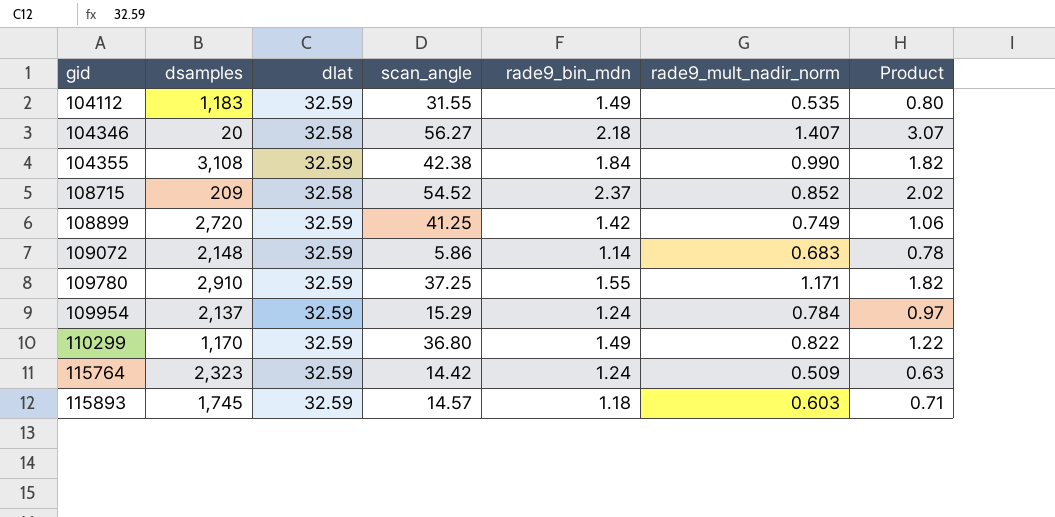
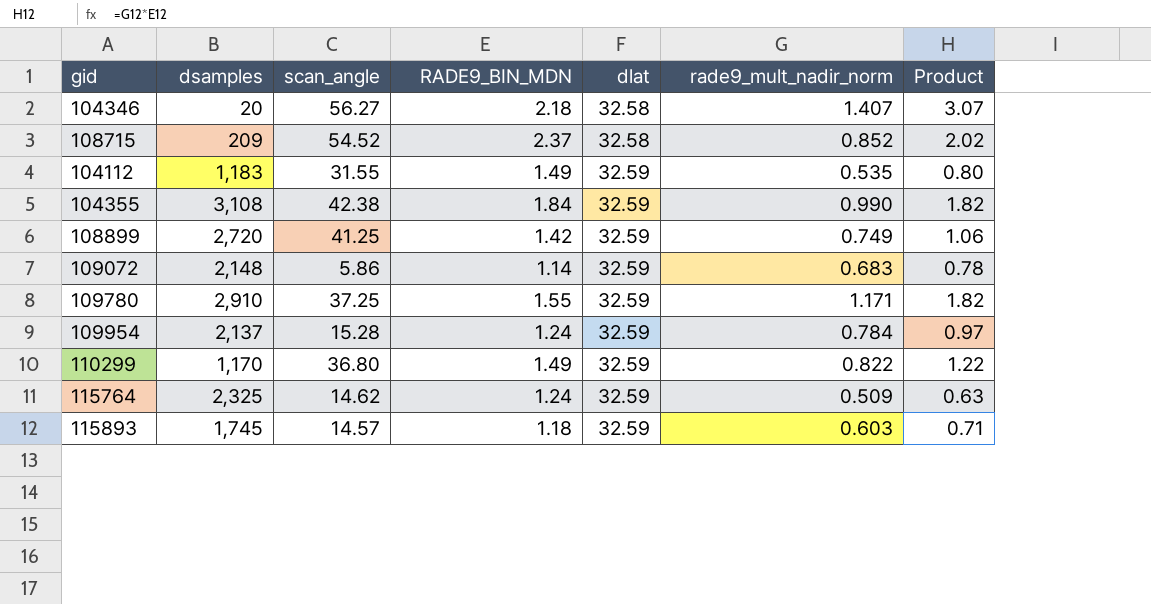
row order: gid ascending -> dlat ascending
column name: rade9_bin_mdn -> RADE9_BIN_MDN
column dlat | position: 3 -> 5
109954 | scan_angle: 15.29 -> 15.28
115764 | dsamples: 2,323 -> 2,325
115764 | scan_angle: 14.42 -> 14.62

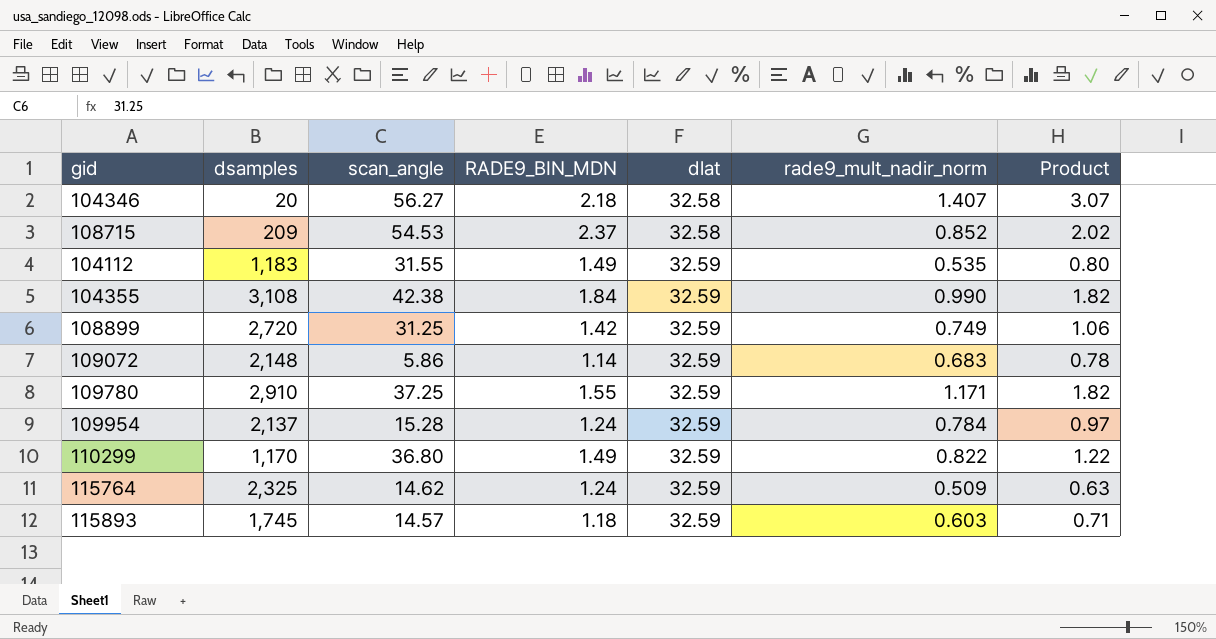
108715 | scan_angle: 54.52 -> 54.53
108899 | scan_angle: 41.25 -> 31.25

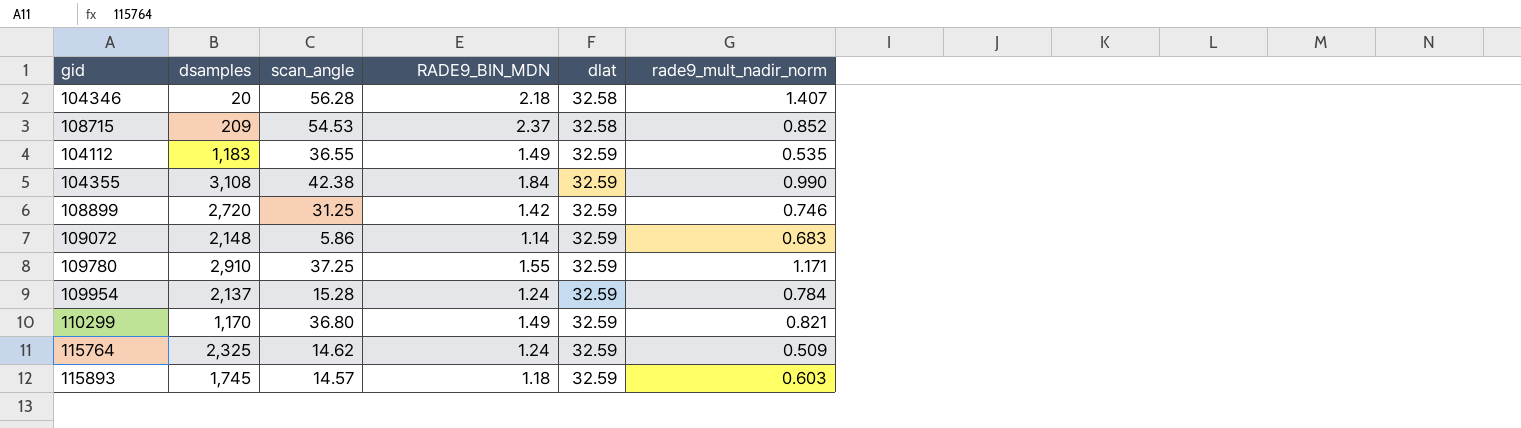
column Product | formula: [RADE9_BIN_MDN] * [rade9_mult_nadir_norm] -> none
104346 | scan_angle: 56.27 -> 56.28
104112 | scan_angle: 31.55 -> 36.55
108899 | rade9_mult_nadir_norm: 0.749 -> 0.746
110299 | rade9_mult_nadir_norm: 0.822 -> 0.821

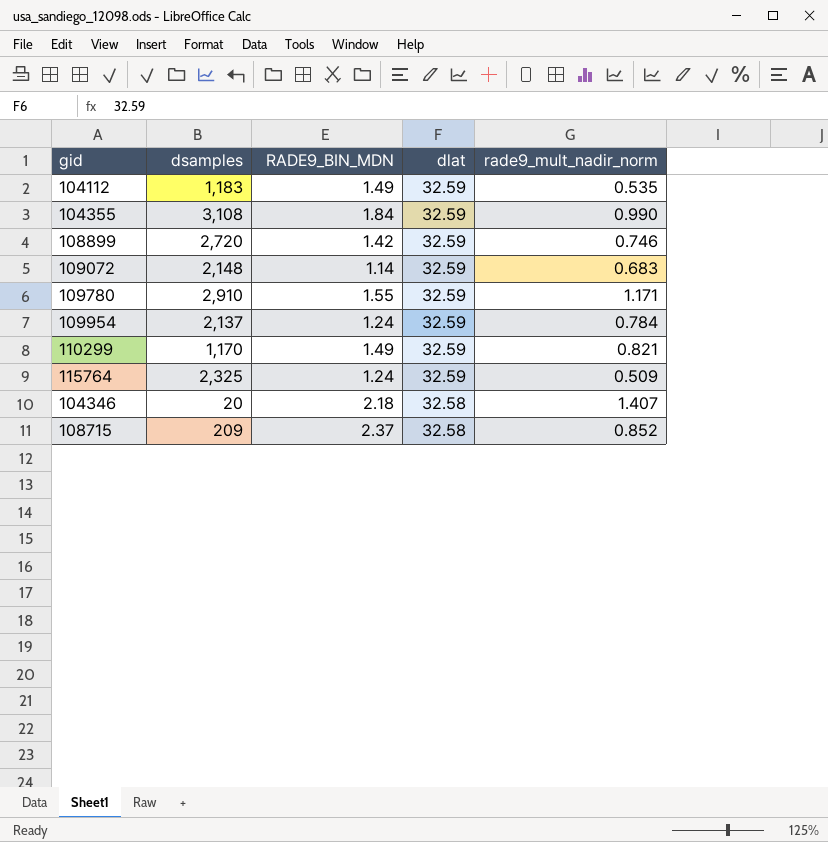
row order: dlat ascending -> dlat descending
column scan_angle | position: 3 -> none
row 115893: 1,745 | 14.57 | 1.18 | 32.59 | 0.603 -> none

